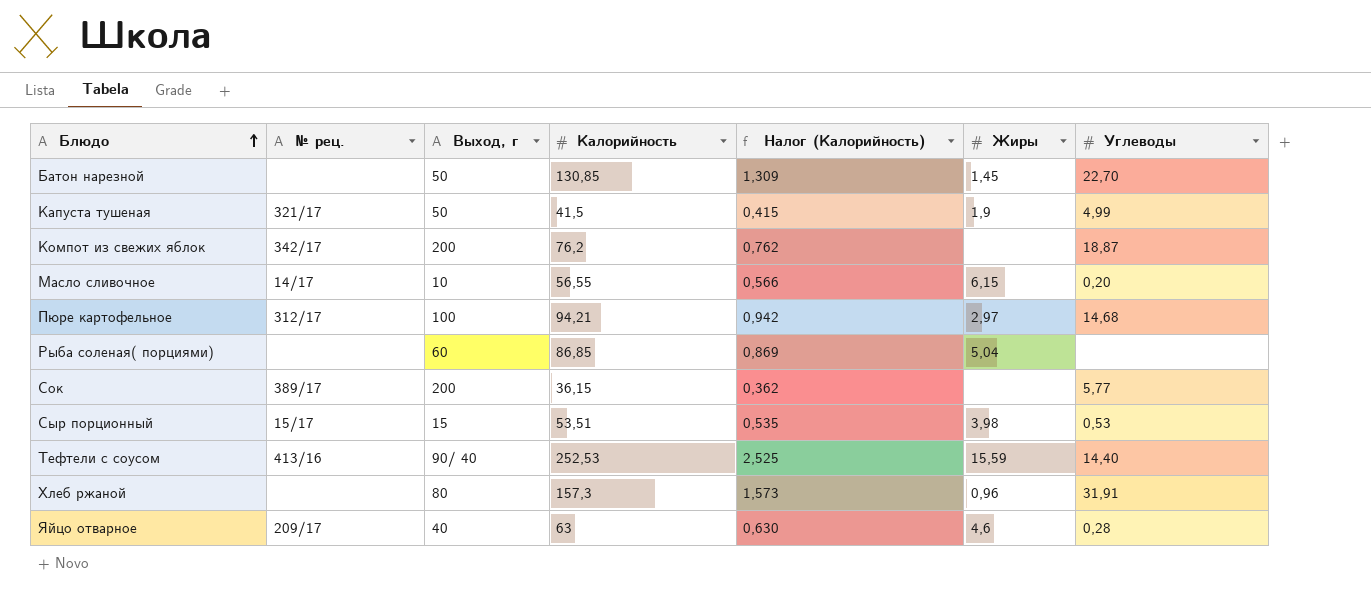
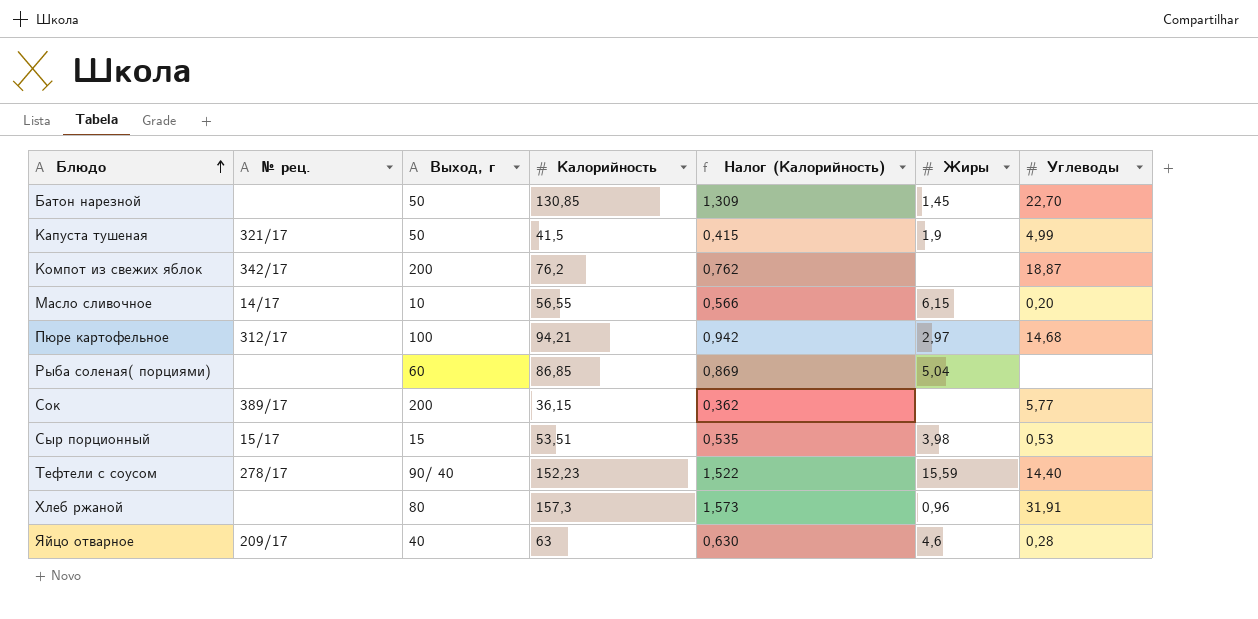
Тефтели с соусом | № рец.: 413/16 -> 278/17
Тефтели с соусом | Калорийность: 252,53 -> 152,23
Тефтели с соусом | Налог (Калорийность): 2,525 -> 1,522

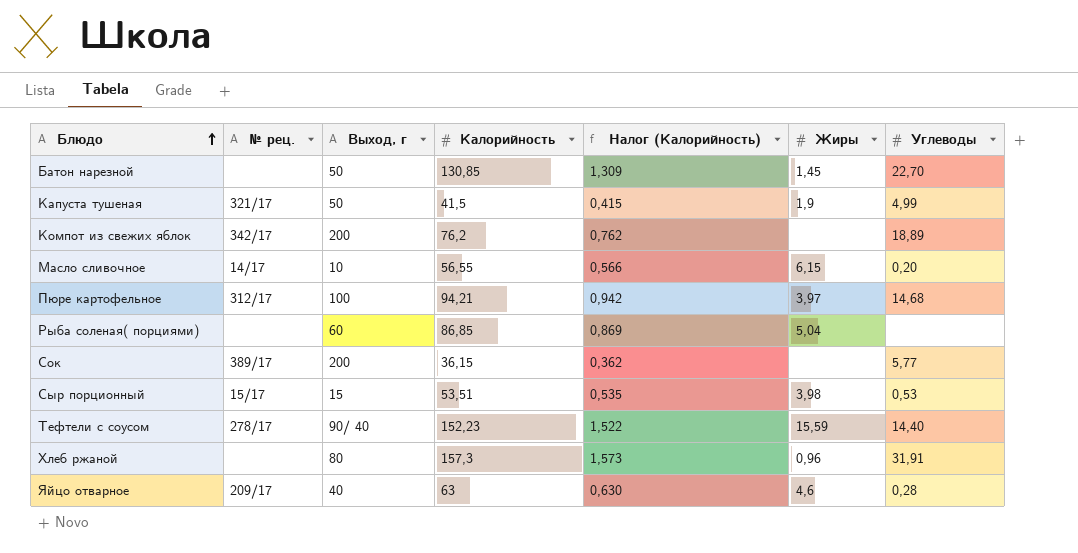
Компот из свежих яблок | Углеводы: 18,87 -> 18,89
Пюре картофельное | Жиры: 2,97 -> 3,97

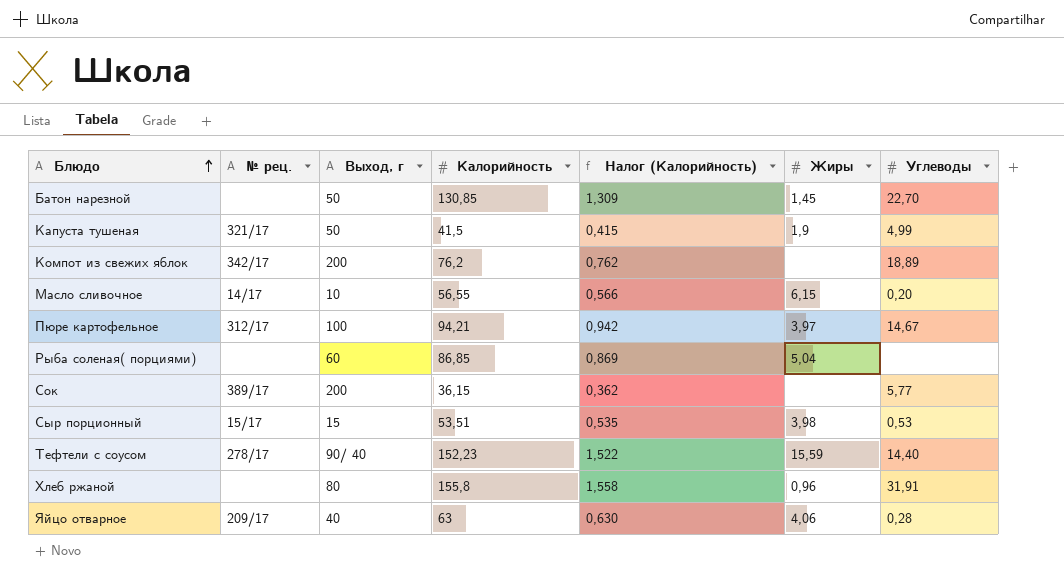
Пюре картофельное | Углеводы: 14,68 -> 14,67
Хлеб ржаной | Калорийность: 157,3 -> 155,8
Хлеб ржаной | Налог (Калорийность): 1,573 -> 1,558
Яйцо отварное | Жиры: 4,6 -> 4,06

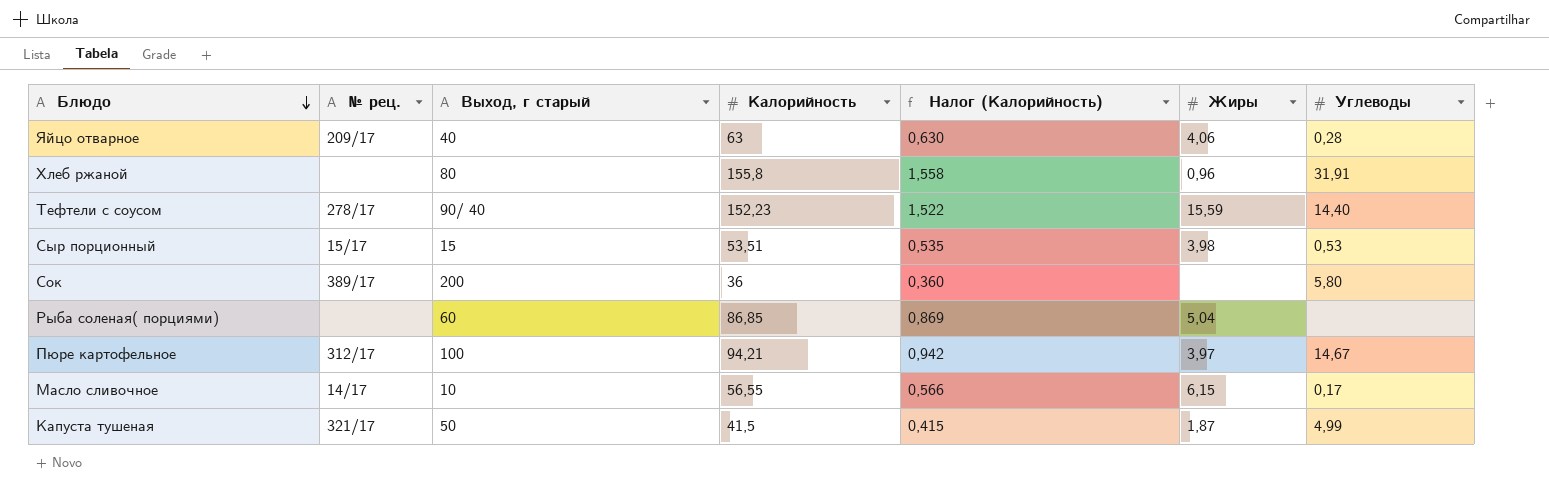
row order: Блюдо ascending -> Блюдо descending
column name: Выход, г -> Выход, г старый
row Батон нарезной: none | 50 | 130,85 | 1,309 | 1,45 | 22,70 -> none
row Компот из свежих яблок: 342/17 | 200 | 76,2 | 0,762 | none | 18,89 -> none
Сок | Калорийность: 36,15 -> 36
Сок | Налог (Калорийность): 0,362 -> 0,360
Сок | Углеводы: 5,77 -> 5,80
Масло сливочное | Углеводы: 0,20 -> 0,17
Капуста тушеная | Жиры: 1,9 -> 1,87

